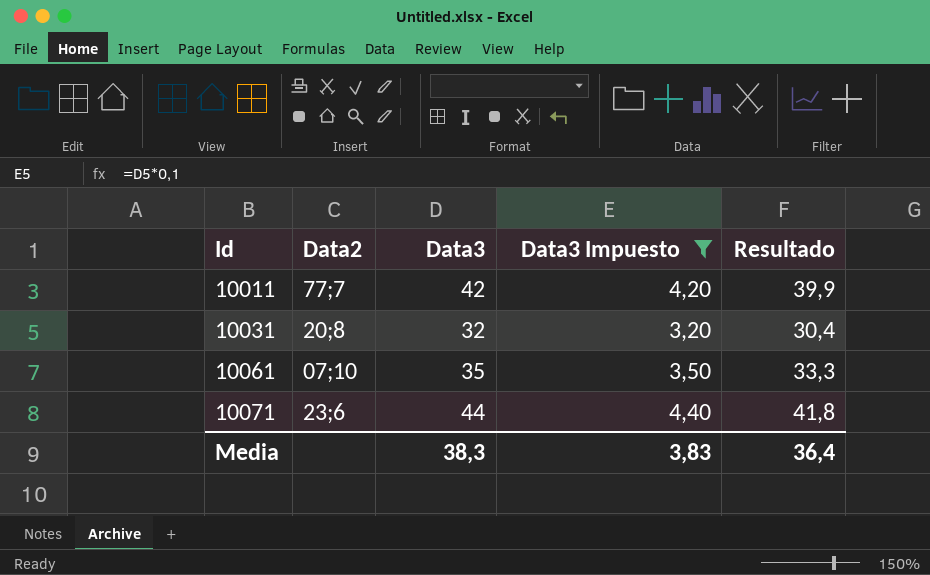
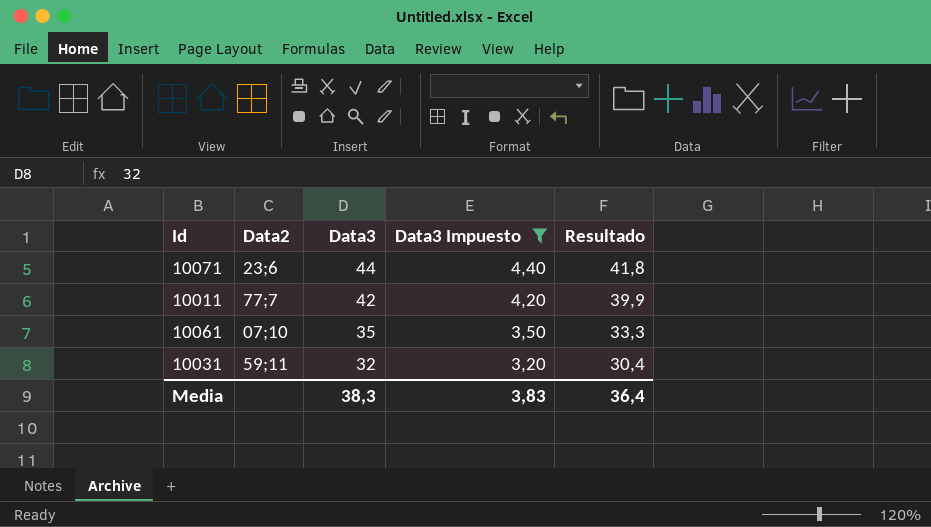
row order: Id ascending -> Data3 descending
10031 | Data2: 20;8 -> 59;11

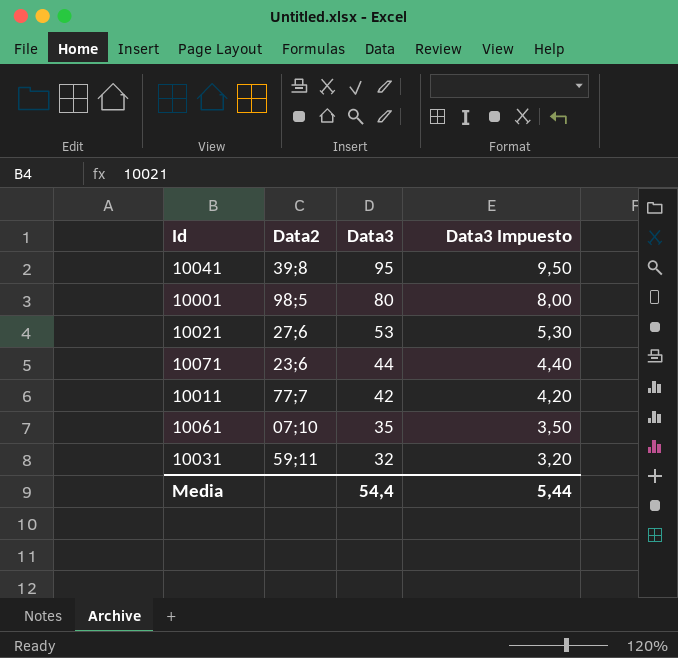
filter: Data3 Impuesto <= 4,40 -> none
column Resultado | formula: [Data3] * 0,95 -> none
Media | Data3: 38,3 -> 54,4
Media | Data3 Impuesto: 3,83 -> 5,44

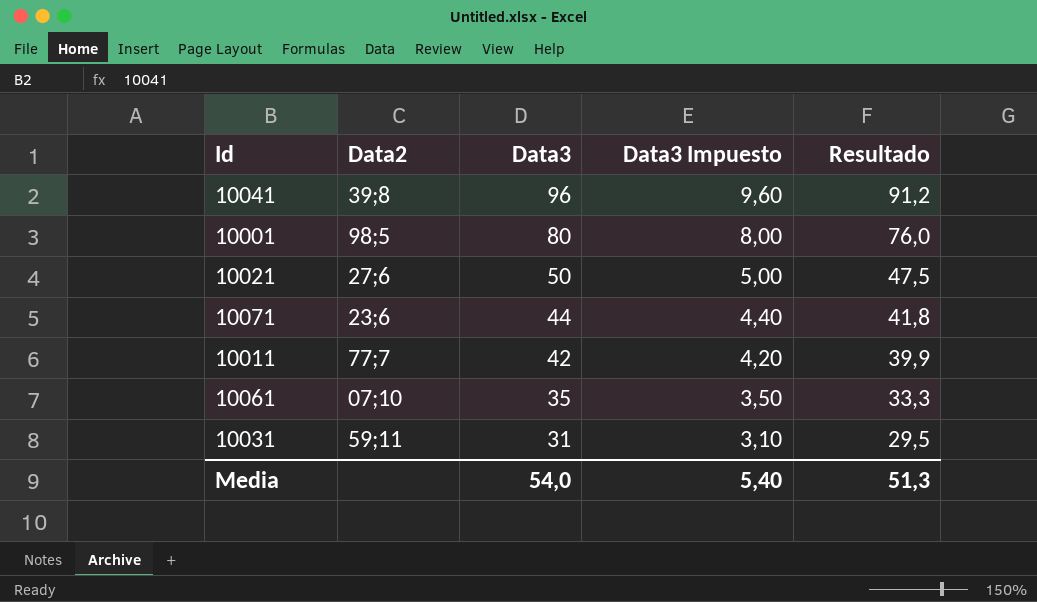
column Resultado | formula: none -> [Data3] * 0,95
10041 | Data3: 95 -> 96
10041 | Data3 Impuesto: 9,50 -> 9,60
10021 | Data3: 53 -> 50
10021 | Data3 Impuesto: 5,30 -> 5,00
10031 | Data3: 32 -> 31
10031 | Data3 Impuesto: 3,20 -> 3,10
Media | Data3: 54,4 -> 54,0
Media | Data3 Impuesto: 5,44 -> 5,40

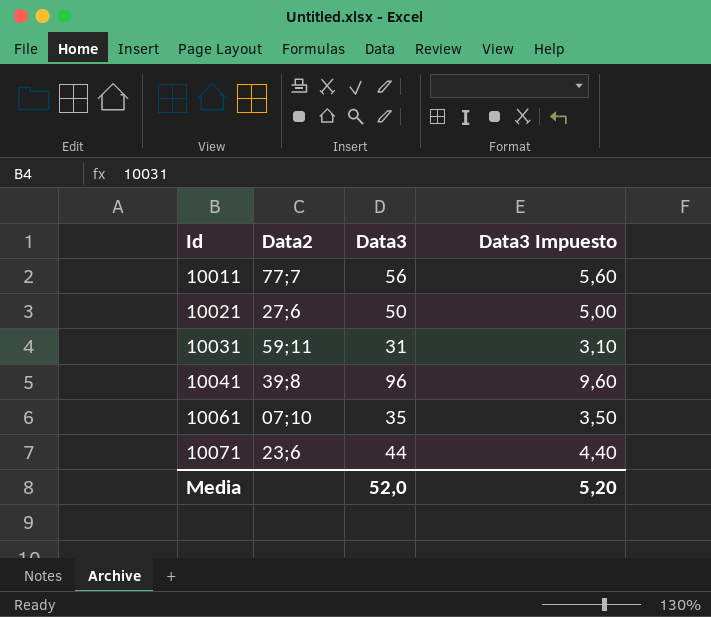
row order: Data3 descending -> Id ascending
column Resultado | formula: [Data3] * 0,95 -> none
row 10001: 98;5 | 80 | 8,00 | 76,0 -> none
10011 | Data3: 42 -> 56
10011 | Data3 Impuesto: 4,20 -> 5,60
Media | Data3: 54,0 -> 52,0
Media | Data3 Impuesto: 5,40 -> 5,20

